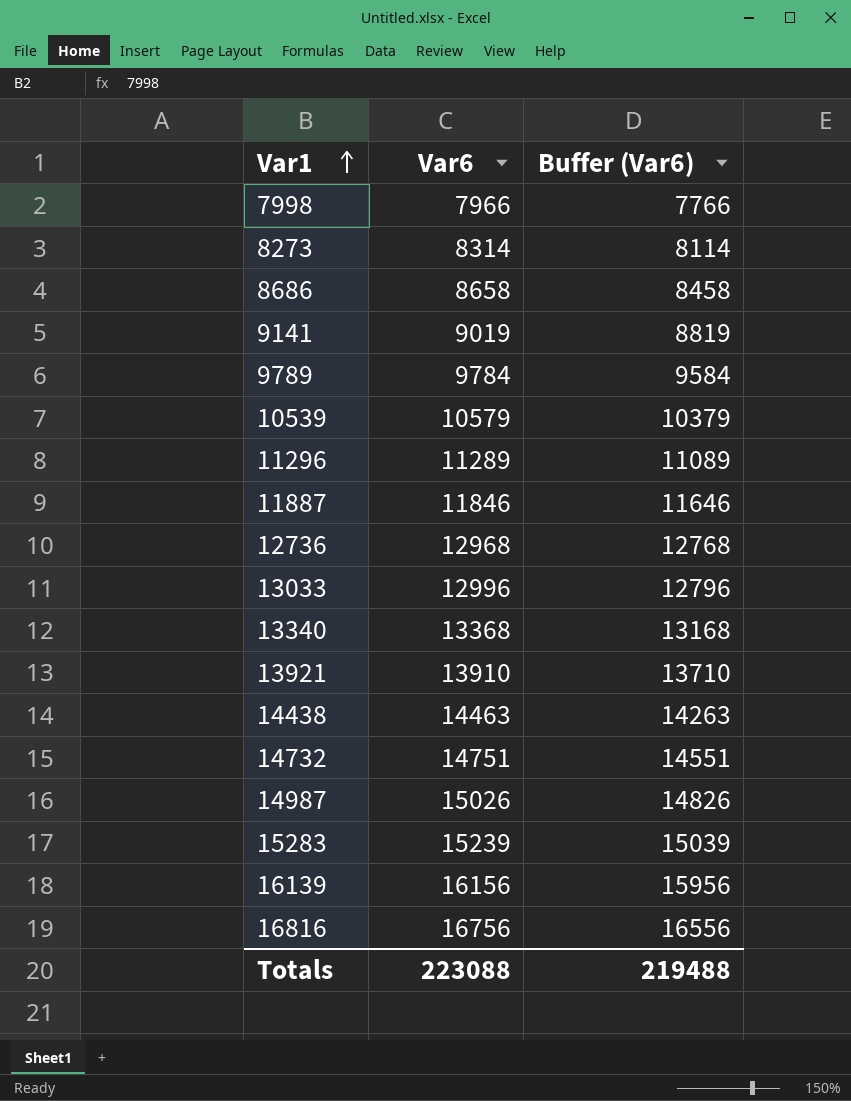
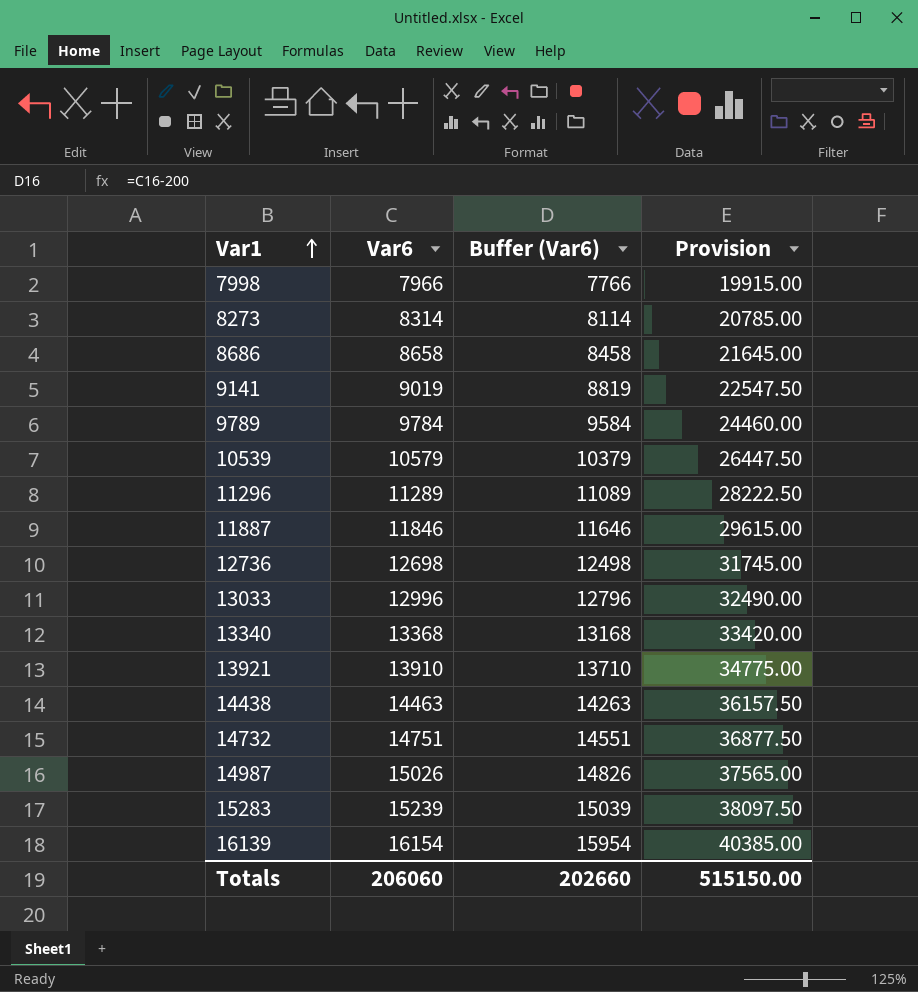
column Provision | formula: none -> [Var6] * 2.5
row 16816: 16756 | 16556 -> none
12736 | Var6: 12968 -> 12698
12736 | Buffer (Var6): 12768 -> 12498
16139 | Var6: 16156 -> 16154
16139 | Buffer (Var6): 15956 -> 15954
Totals | Var6: 223088 -> 206060
Totals | Buffer (Var6): 219488 -> 202660

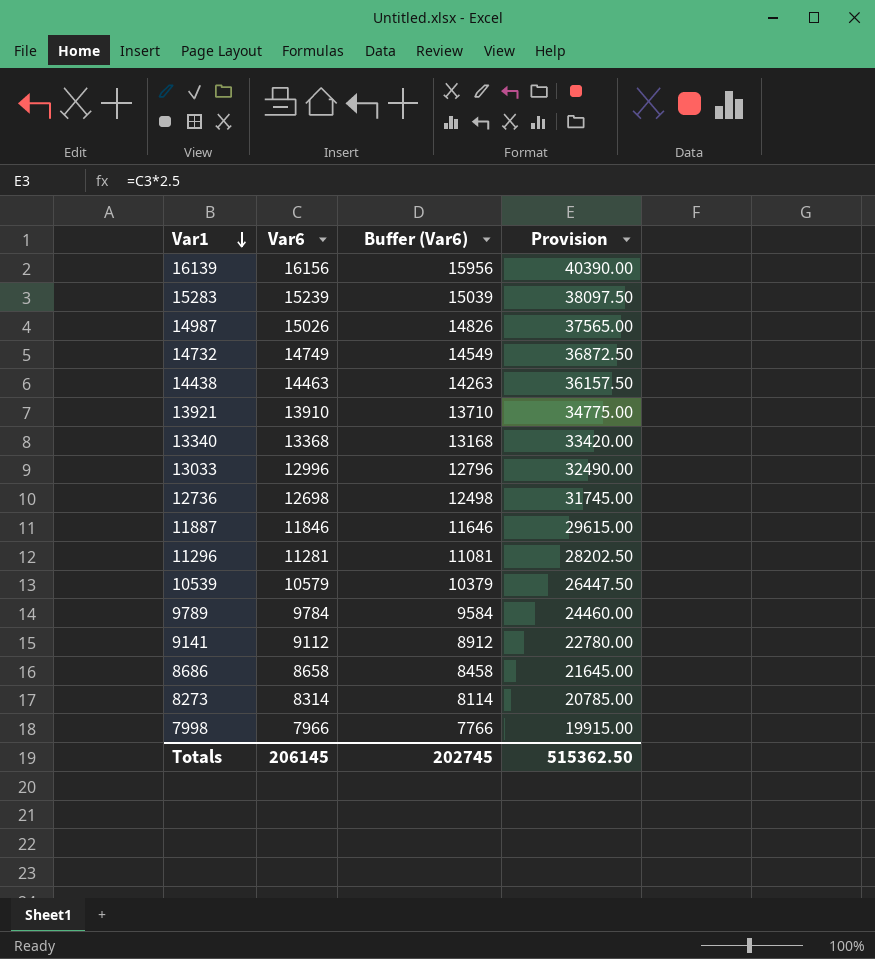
row order: Var1 ascending -> Var1 descending
16139 | Var6: 16154 -> 16156
16139 | Buffer (Var6): 15954 -> 15956
16139 | Provision: 40385.00 -> 40390.00
14732 | Var6: 14751 -> 14749
14732 | Buffer (Var6): 14551 -> 14549
14732 | Provision: 36877.50 -> 36872.50
11296 | Var6: 11289 -> 11281
11296 | Buffer (Var6): 11089 -> 11081
11296 | Provision: 28222.50 -> 28202.50
9141 | Var6: 9019 -> 9112
9141 | Buffer (Var6): 8819 -> 8912
9141 | Provision: 22547.50 -> 22780.00
Totals | Var6: 206060 -> 206145
Totals | Buffer (Var6): 202660 -> 202745
Totals | Provision: 515150.00 -> 515362.50

